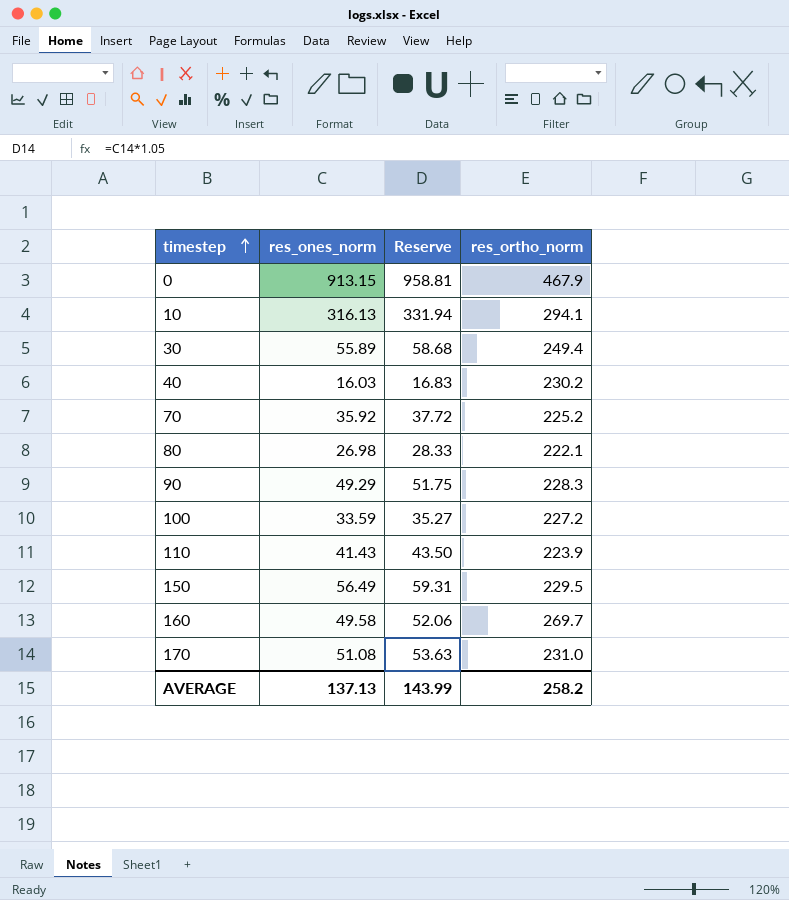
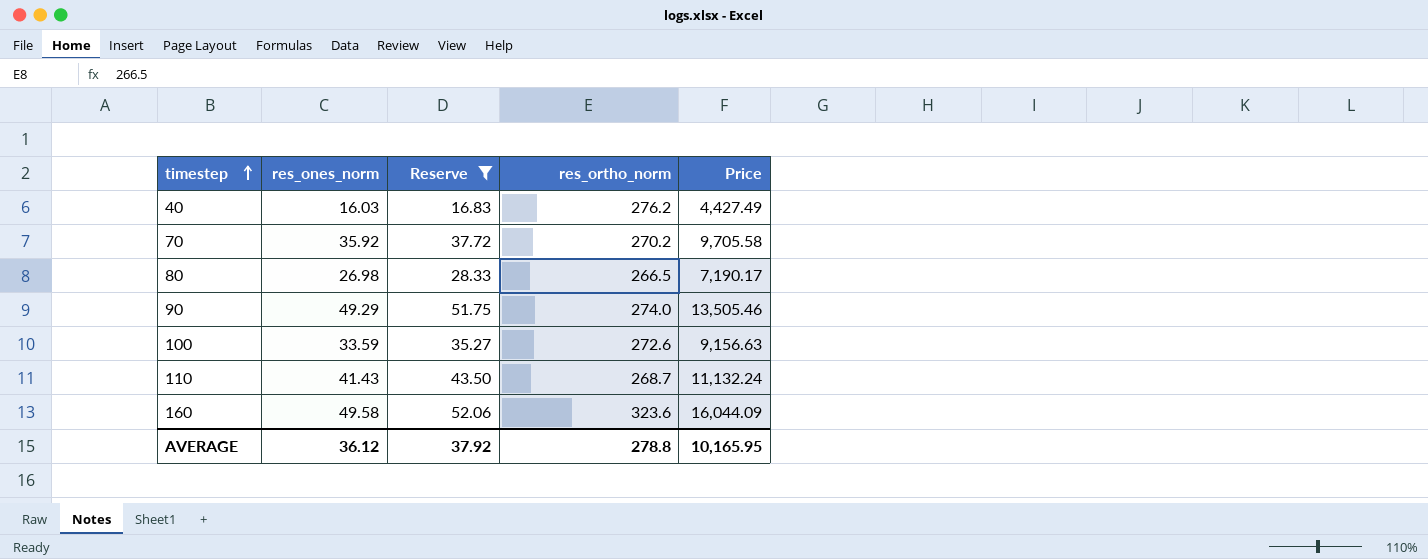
filter: none -> Reserve <= 52.06
column Price | formula: none -> [res_ones_norm] * [res_ortho_norm]
40 | res_ortho_norm: 230.2 -> 276.2
70 | res_ortho_norm: 225.2 -> 270.2
80 | res_ortho_norm: 222.1 -> 266.5
90 | res_ortho_norm: 228.3 -> 274.0
100 | res_ortho_norm: 227.2 -> 272.6
110 | res_ortho_norm: 223.9 -> 268.7
160 | res_ortho_norm: 269.7 -> 323.6
AVERAGE | res_ones_norm: 137.13 -> 36.12
AVERAGE | Reserve: 143.99 -> 37.92
AVERAGE | res_ortho_norm: 258.2 -> 278.8

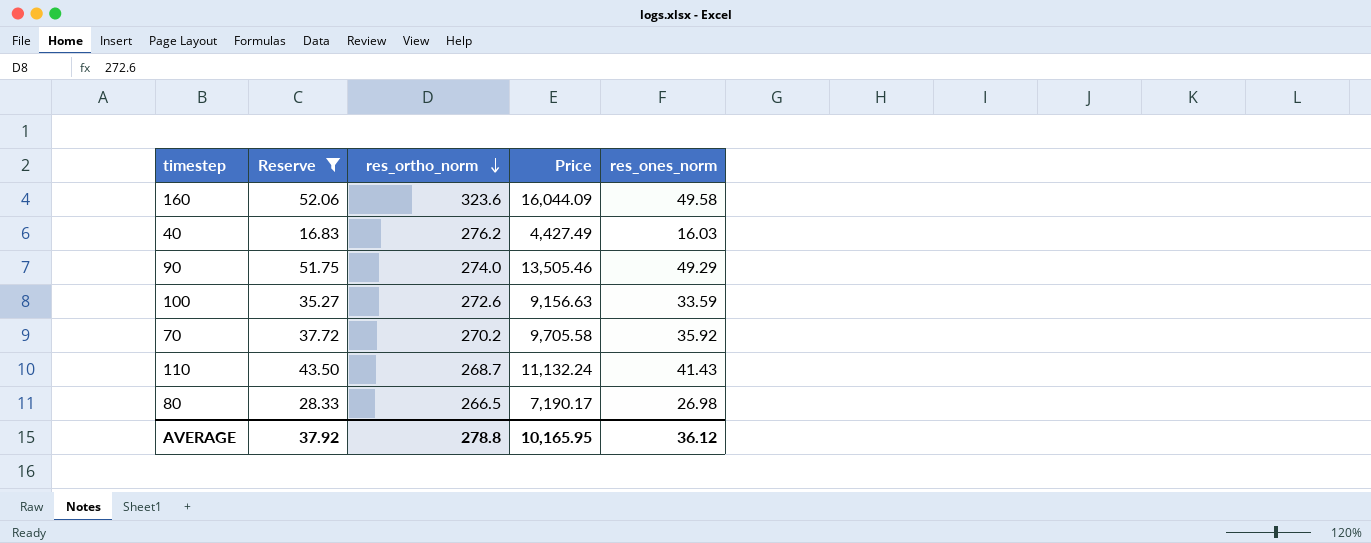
row order: timestep ascending -> res_ortho_norm descending
column res_ones_norm | position: 2 -> 5

